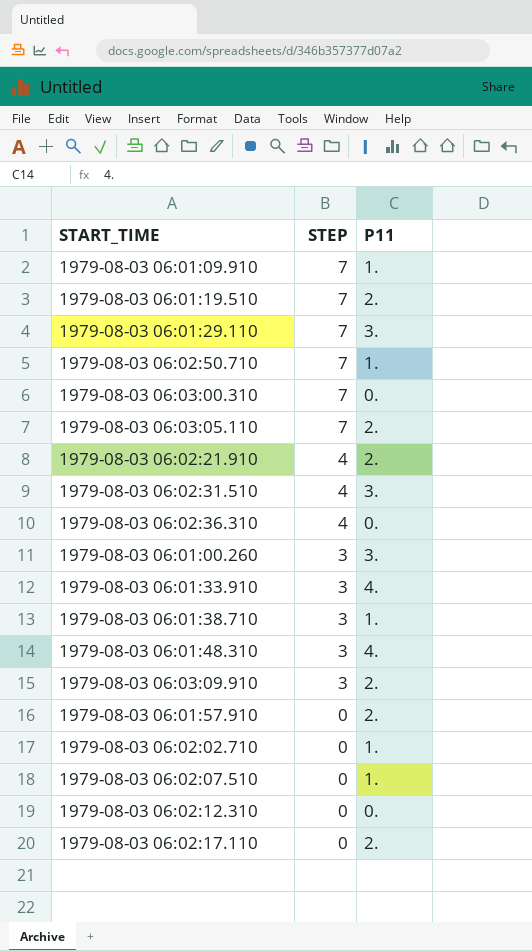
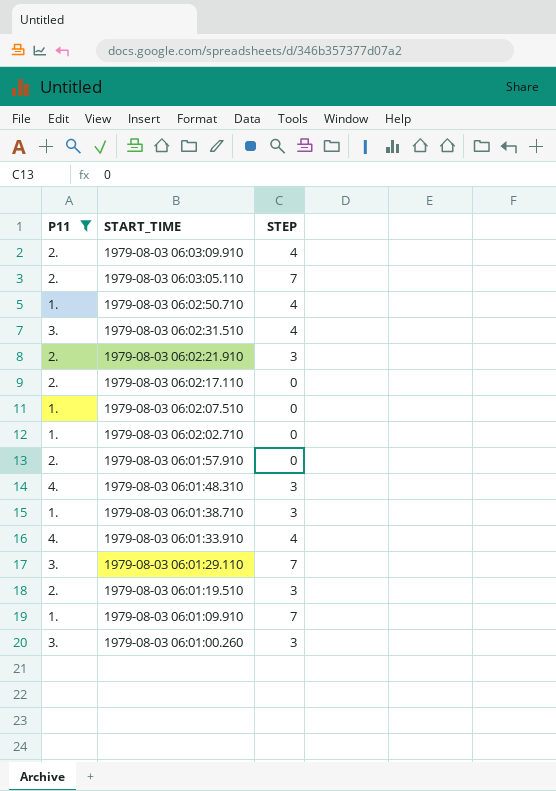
filter: none -> P11 != 0.
row order: STEP descending -> START_TIME descending
column P11 | position: 3 -> 1
1979-08-03 06:03:09.910 | STEP: 3 -> 4
1979-08-03 06:02:50.710 | STEP: 7 -> 4
1979-08-03 06:02:21.910 | STEP: 4 -> 3
1979-08-03 06:01:33.910 | STEP: 3 -> 4
1979-08-03 06:01:19.510 | STEP: 7 -> 3

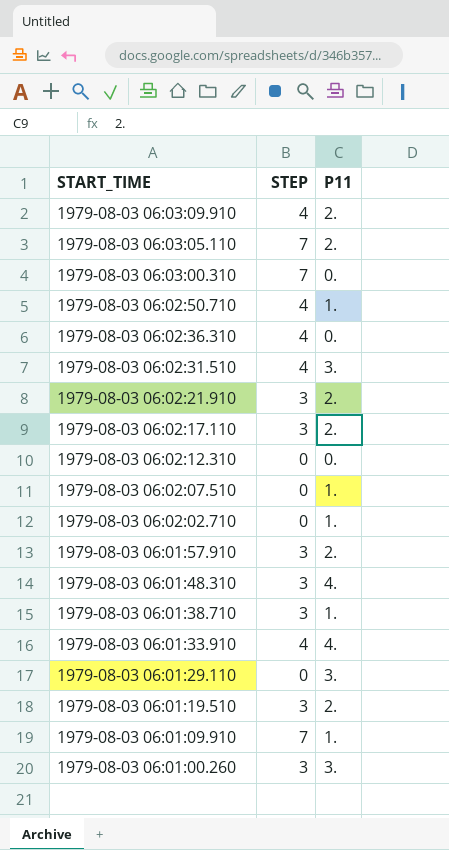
filter: P11 != 0. -> none
column P11 | position: 1 -> 3
1979-08-03 06:02:17.110 | STEP: 0 -> 3
1979-08-03 06:01:57.910 | STEP: 0 -> 3
1979-08-03 06:01:29.110 | STEP: 7 -> 0

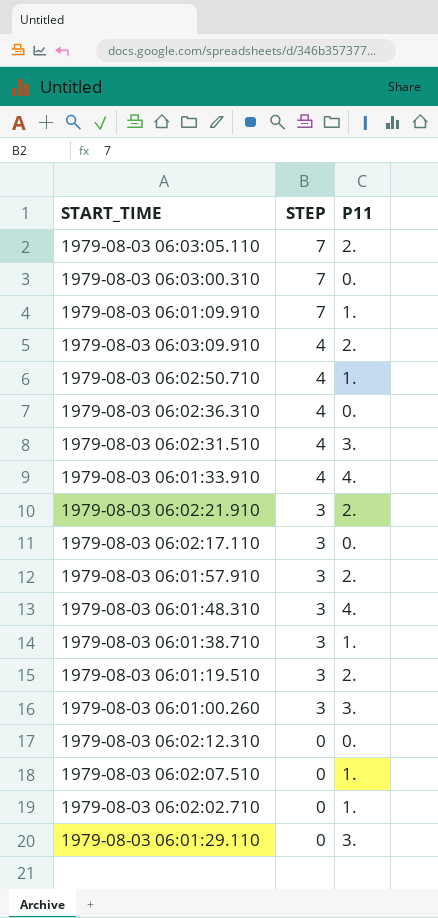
row order: START_TIME descending -> STEP descending
1979-08-03 06:02:17.110 | P11: 2. -> 0.

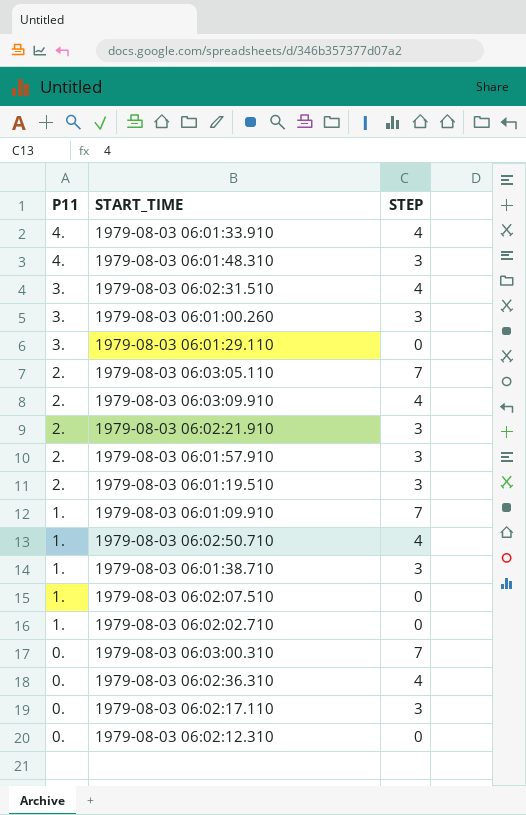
row order: STEP descending -> P11 descending
column P11 | position: 3 -> 1

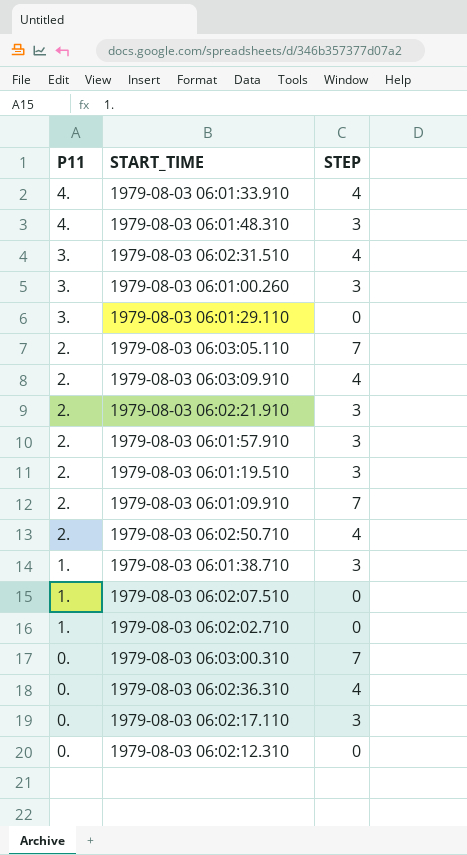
1979-08-03 06:01:09.910 | P11: 1. -> 2.
1979-08-03 06:02:50.710 | P11: 1. -> 2.

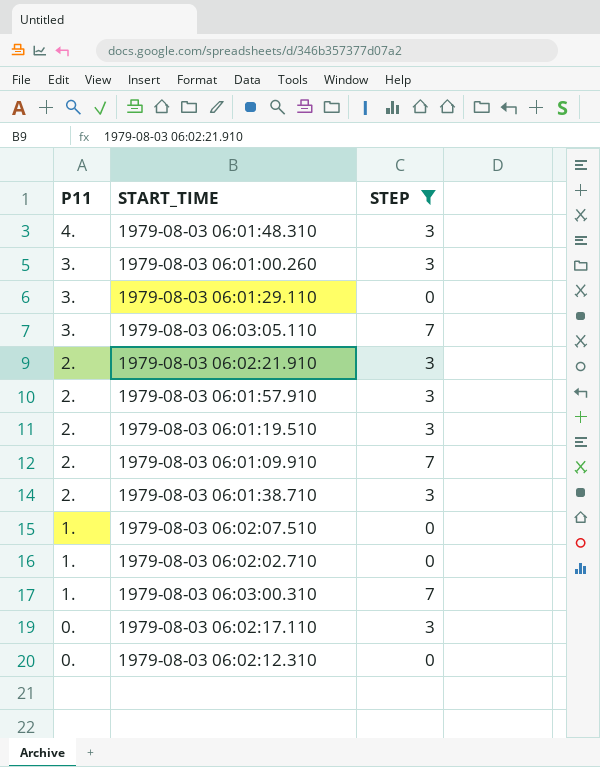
filter: none -> STEP != 4
1979-08-03 06:03:05.110 | P11: 2. -> 3.
1979-08-03 06:01:38.710 | P11: 1. -> 2.
1979-08-03 06:03:00.310 | P11: 0. -> 1.

